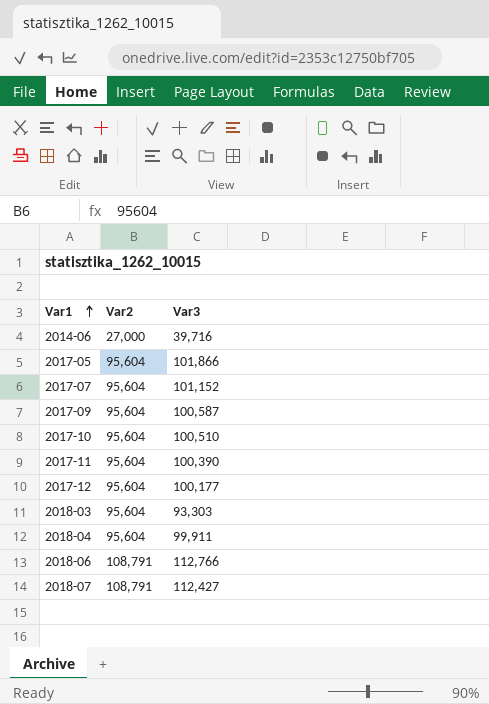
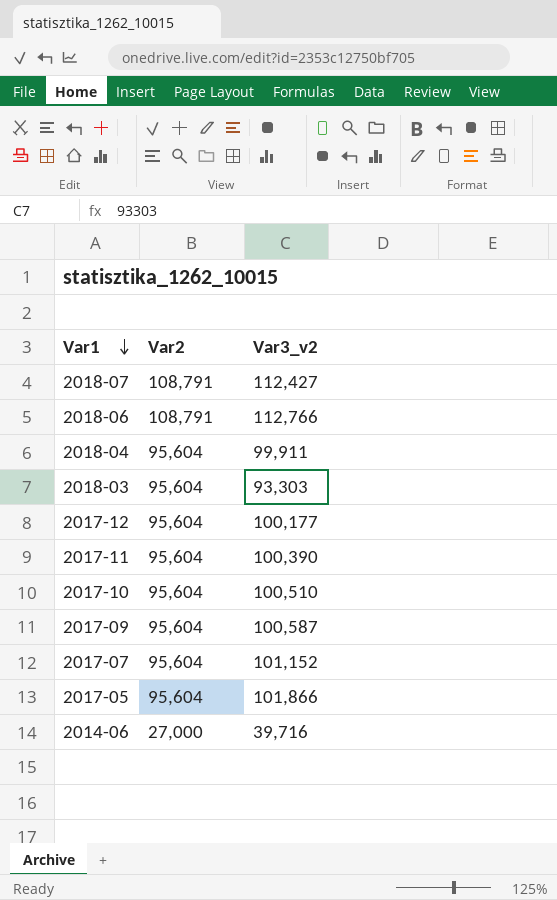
row order: Var1 ascending -> Var1 descending
column name: Var3 -> Var3_v2

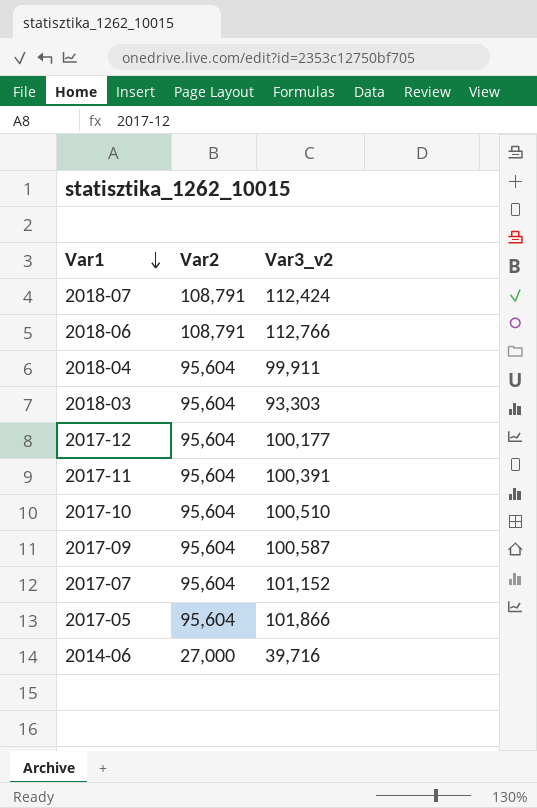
2018-07 | Var3_v2: 112,427 -> 112,424
2017-11 | Var3_v2: 100,390 -> 100,391

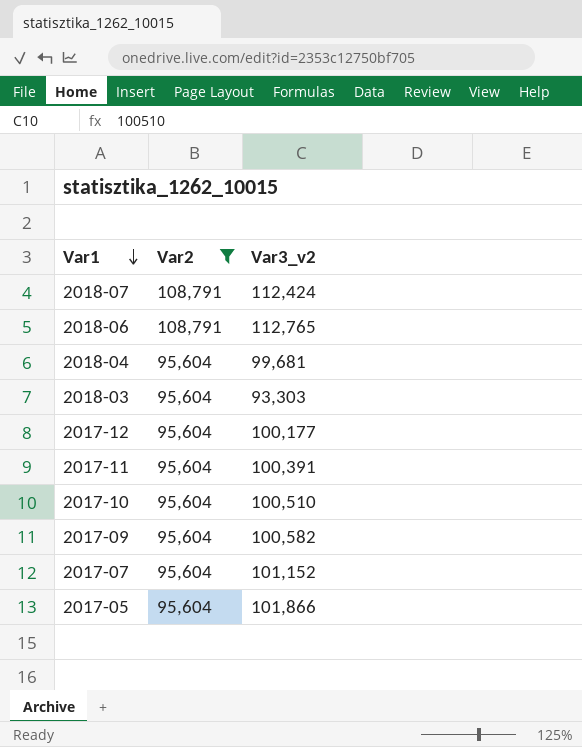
filter: none -> Var2 != 27,000
2018-06 | Var3_v2: 112,766 -> 112,765
2018-04 | Var3_v2: 99,911 -> 99,681
2017-09 | Var3_v2: 100,587 -> 100,582

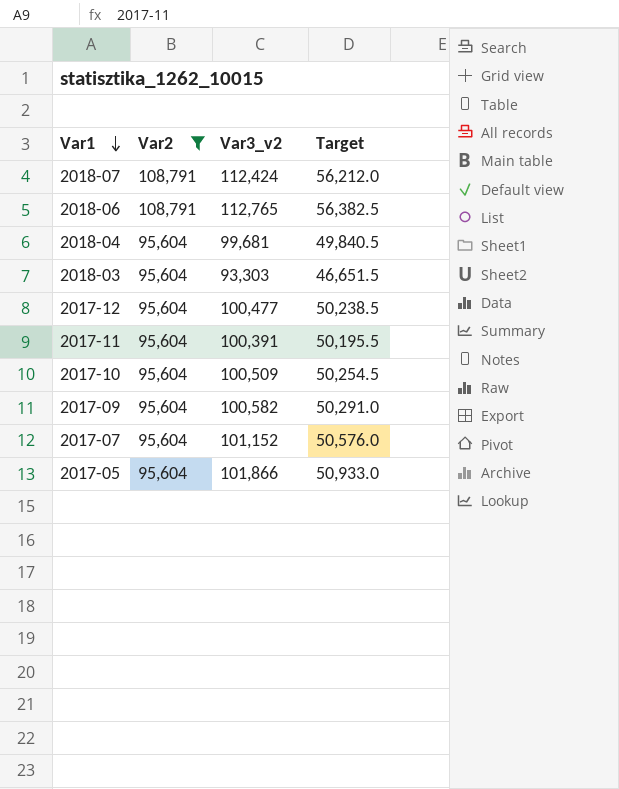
column Target | formula: none -> [Var3_v2] * 0.5
2017-12 | Var3_v2: 100,177 -> 100,477
2017-10 | Var3_v2: 100,510 -> 100,509

